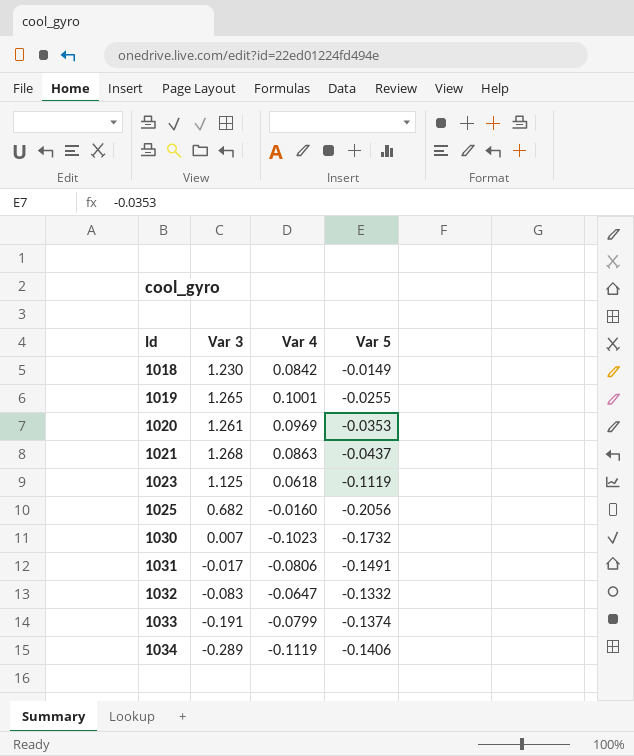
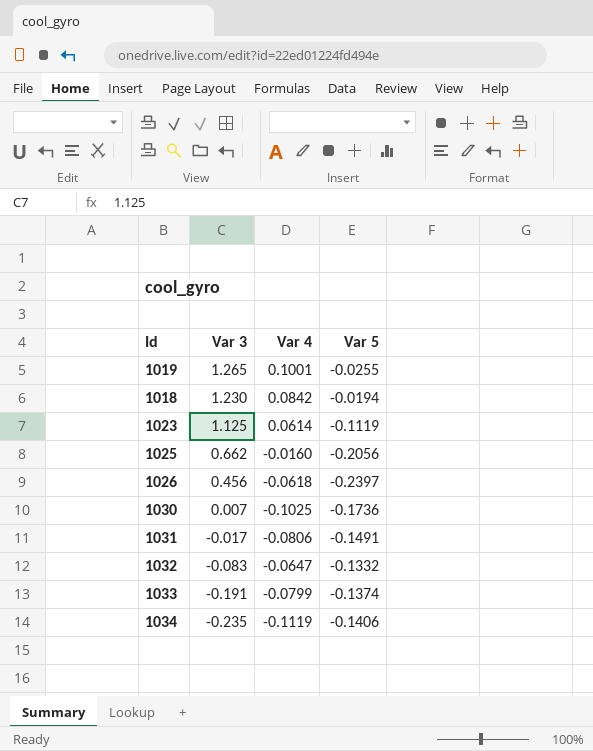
row order: Id ascending -> Var 3 descending
row 1020: 1.261 | 0.0969 | -0.0353 -> none
row 1021: 1.268 | 0.0863 | -0.0437 -> none
1018 | Var 5: -0.0149 -> -0.0194
1023 | Var 4: 0.0618 -> 0.0614
1025 | Var 3: 0.682 -> 0.662
row 1026: none -> 0.456 | -0.0618 | -0.2397
1030 | Var 4: -0.1023 -> -0.1025
1030 | Var 5: -0.1732 -> -0.1736
1034 | Var 3: -0.289 -> -0.235

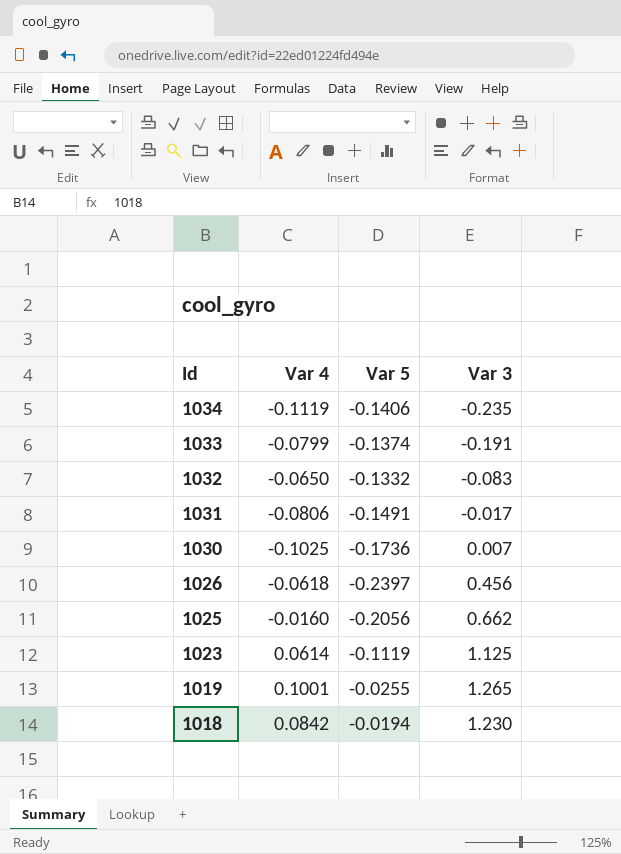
row order: Var 3 descending -> Id descending
column Var 3 | position: 2 -> 4
1032 | Var 4: -0.0647 -> -0.0650

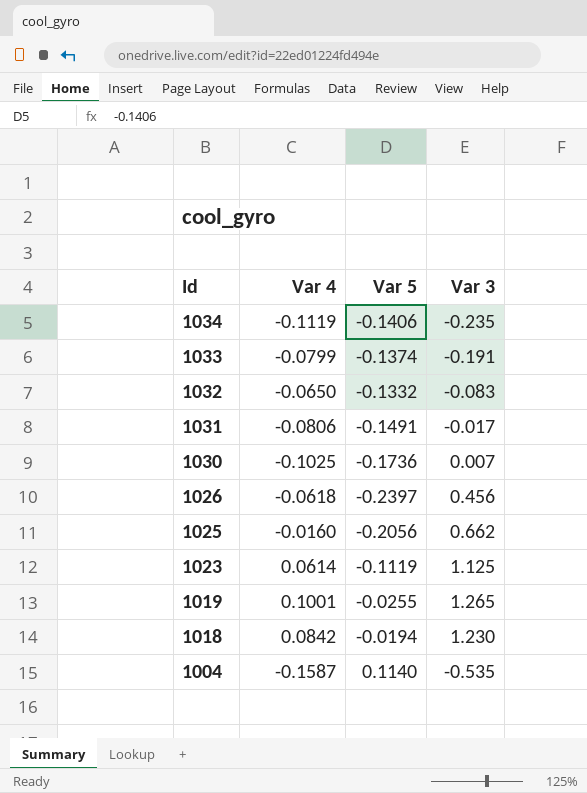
row 1004: none -> -0.1587 | 0.1140 | -0.535

